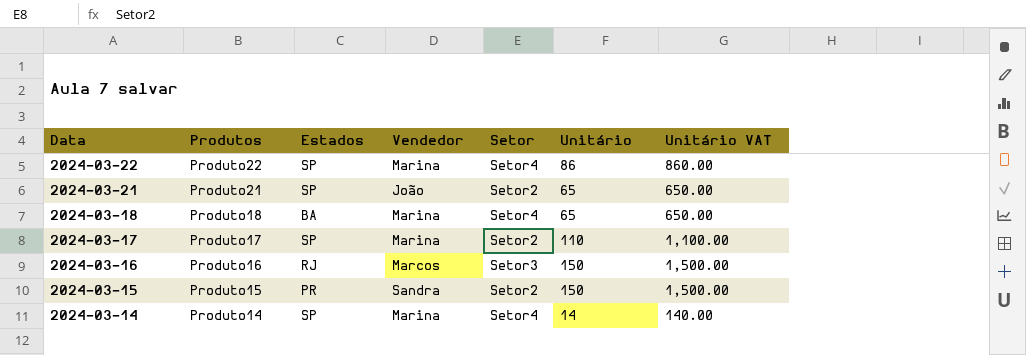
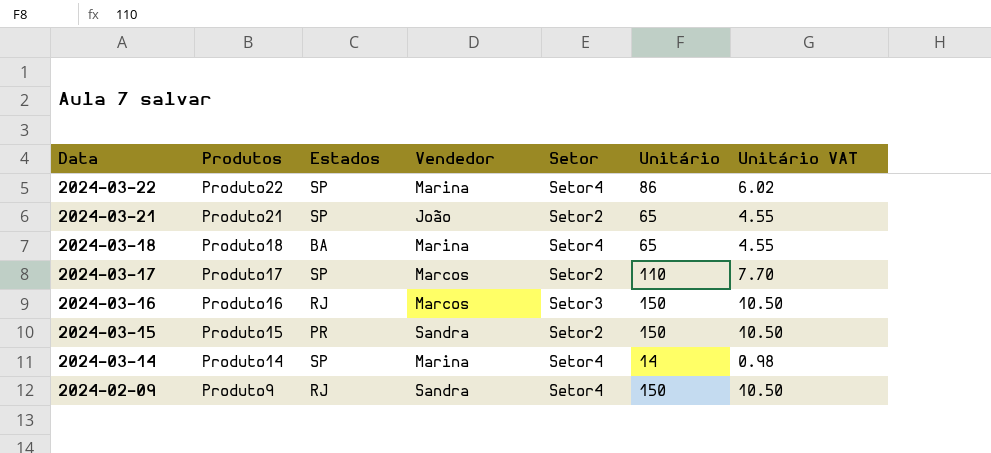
column Unitário VAT | formula: [Unitário] * 10 -> [Unitário] * 0.07
2024-03-17 | Vendedor: Marina -> Marcos
row 2024-02-09: none -> Produto9 | RJ | Sandra | Setor4 | 150 | 10.50

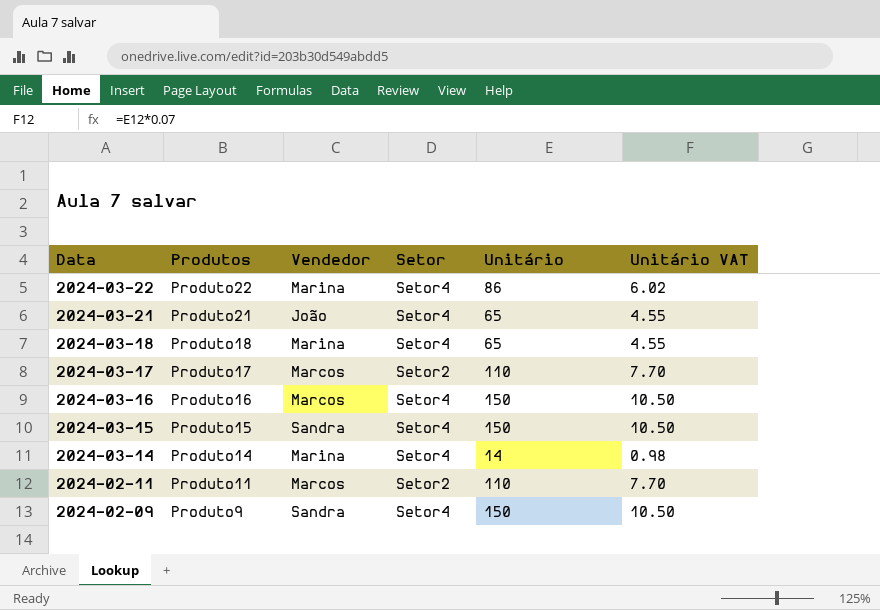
column Estados | position: 3 -> none
2024-03-21 | Setor: Setor2 -> Setor4
2024-03-16 | Setor: Setor3 -> Setor4
2024-03-15 | Setor: Setor2 -> Setor4
row 2024-02-11: none -> Produto11 | Marcos | Setor2 | 110 | 7.70

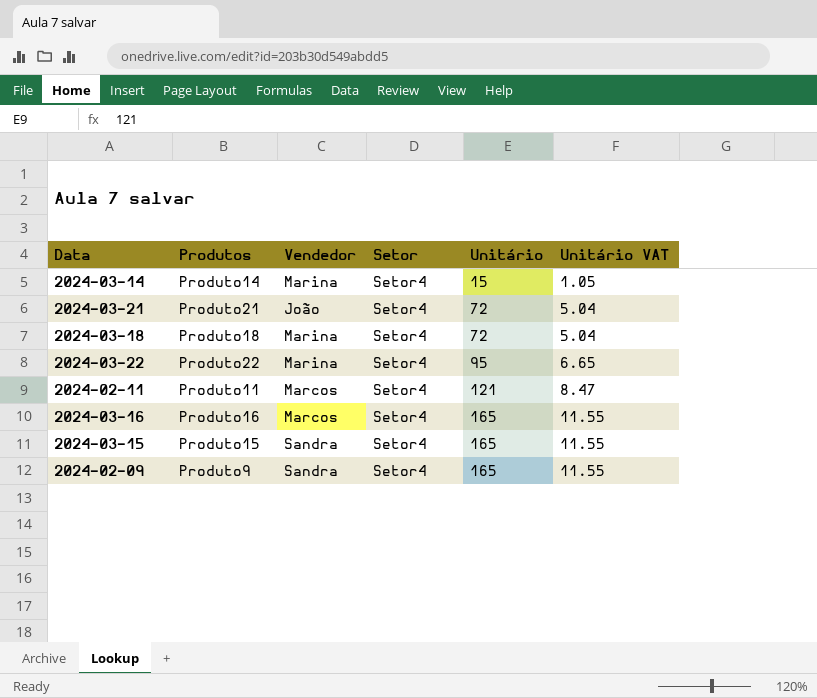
row order: Data descending -> Unitário ascending
row 2024-03-17: Produto17 | Marcos | Setor2 | 110 | 7.70 -> none
2024-03-14 | Unitário: 14 -> 15
2024-03-14 | Unitário VAT: 0.98 -> 1.05
2024-03-21 | Unitário: 65 -> 72
2024-03-21 | Unitário VAT: 4.55 -> 5.04
2024-03-18 | Unitário: 65 -> 72
2024-03-18 | Unitário VAT: 4.55 -> 5.04
2024-03-22 | Unitário: 86 -> 95
2024-03-22 | Unitário VAT: 6.02 -> 6.65
2024-02-11 | Setor: Setor2 -> Setor4
2024-02-11 | Unitário: 110 -> 121
2024-02-11 | Unitário VAT: 7.70 -> 8.47
2024-03-16 | Unitário: 150 -> 165
2024-03-16 | Unitário VAT: 10.50 -> 11.55
2024-03-15 | Unitário: 150 -> 165
2024-03-15 | Unitário VAT: 10.50 -> 11.55
2024-02-09 | Unitário: 150 -> 165
2024-02-09 | Unitário VAT: 10.50 -> 11.55

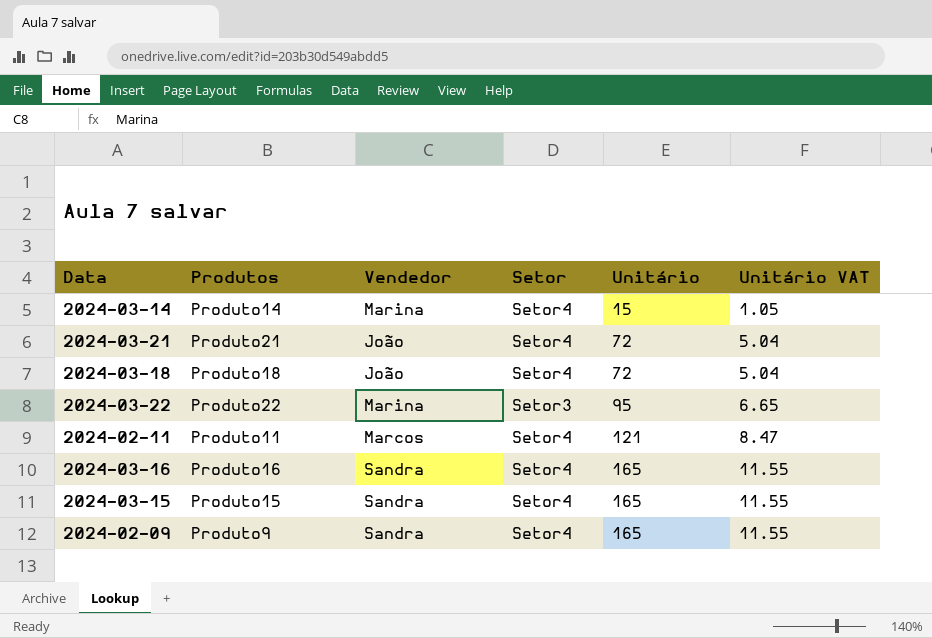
2024-03-18 | Vendedor: Marina -> João
2024-03-22 | Setor: Setor4 -> Setor3
2024-03-16 | Vendedor: Marcos -> Sandra

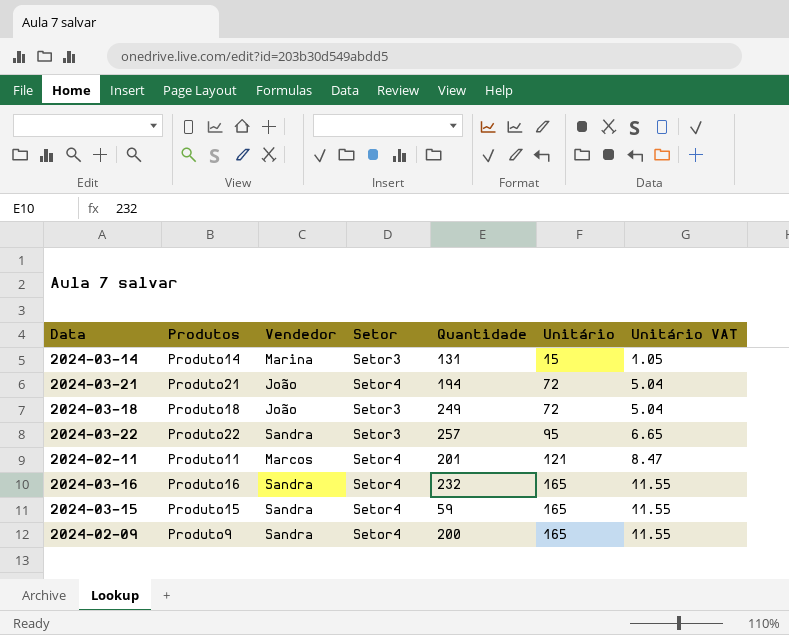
column Quantidade | position: none -> 5
2024-03-14 | Setor: Setor4 -> Setor3
2024-03-18 | Setor: Setor4 -> Setor3
2024-03-22 | Vendedor: Marina -> Sandra

